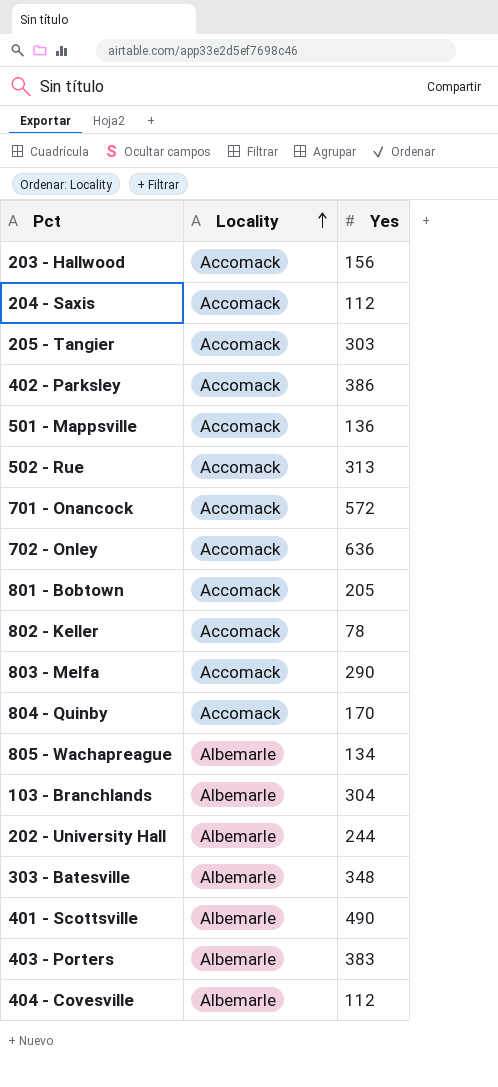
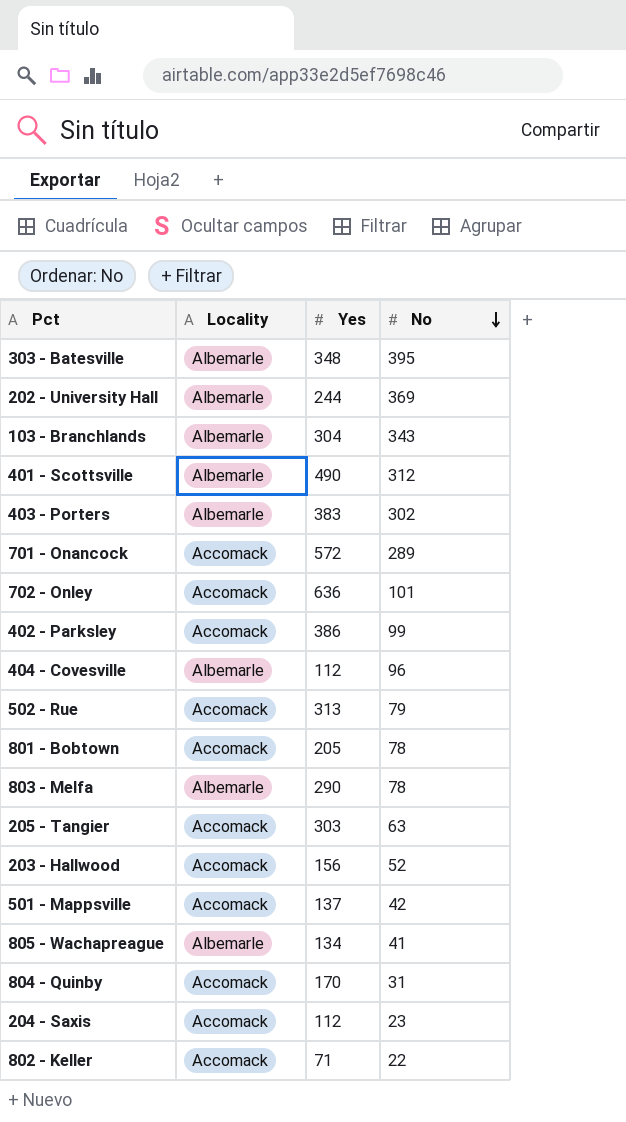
row order: Locality ascending -> No descending
column No | position: none -> 4
803 - Melfa | Locality: Accomack -> Albemarle
501 - Mappsville | Yes: 136 -> 137
802 - Keller | Yes: 78 -> 71

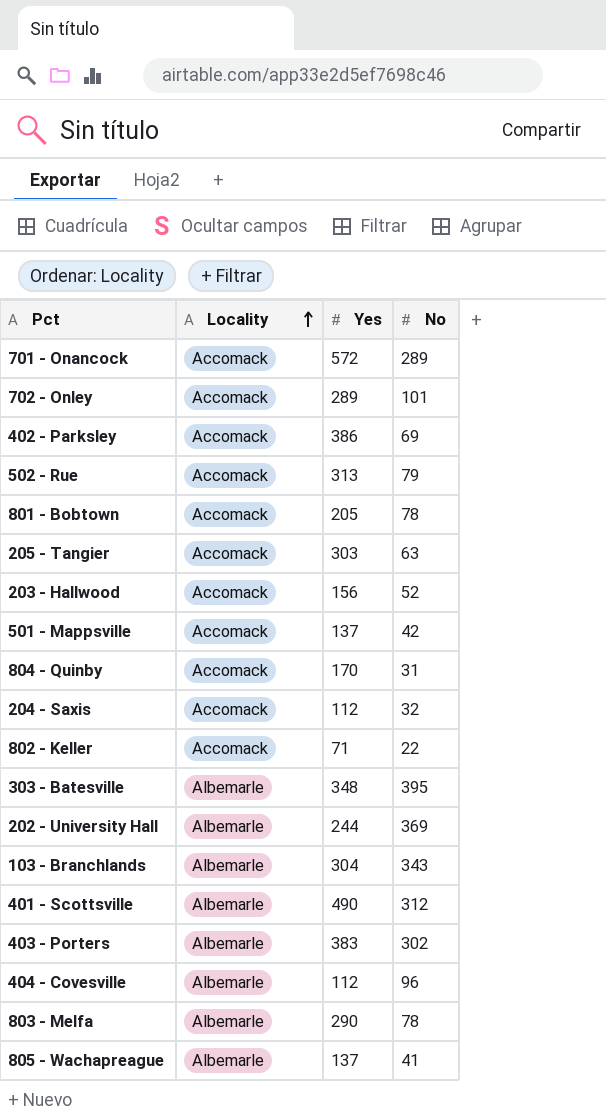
row order: No descending -> Locality ascending
702 - Onley | Yes: 636 -> 289
402 - Parksley | No: 99 -> 69
204 - Saxis | No: 23 -> 32
805 - Wachapreague | Yes: 134 -> 137

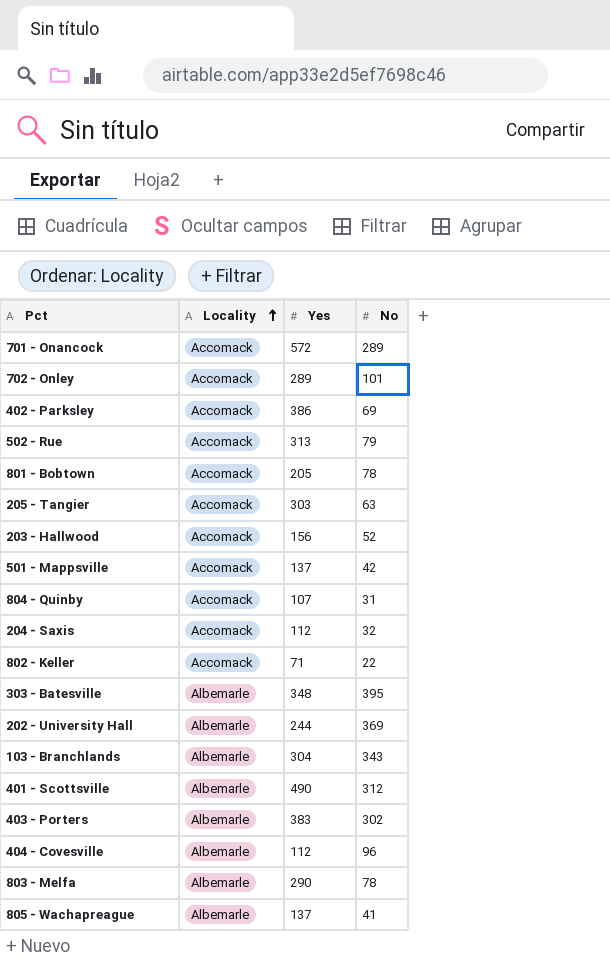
804 - Quinby | Yes: 170 -> 107

